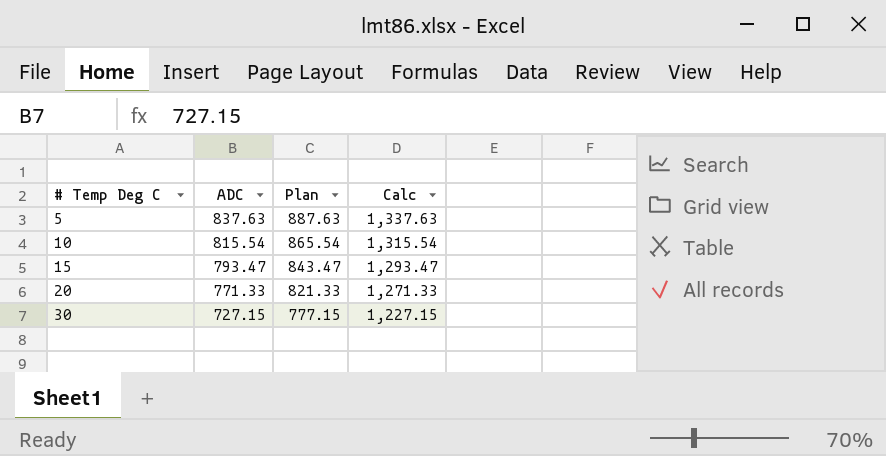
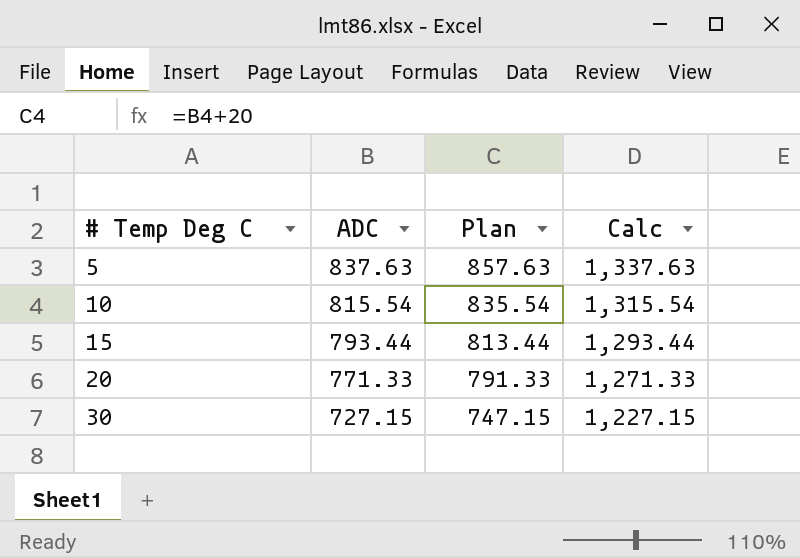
column Plan | formula: [ADC] + 50 -> [ADC] + 20
15 | ADC: 793.47 -> 793.44
15 | Calc: 1,293.47 -> 1,293.44

